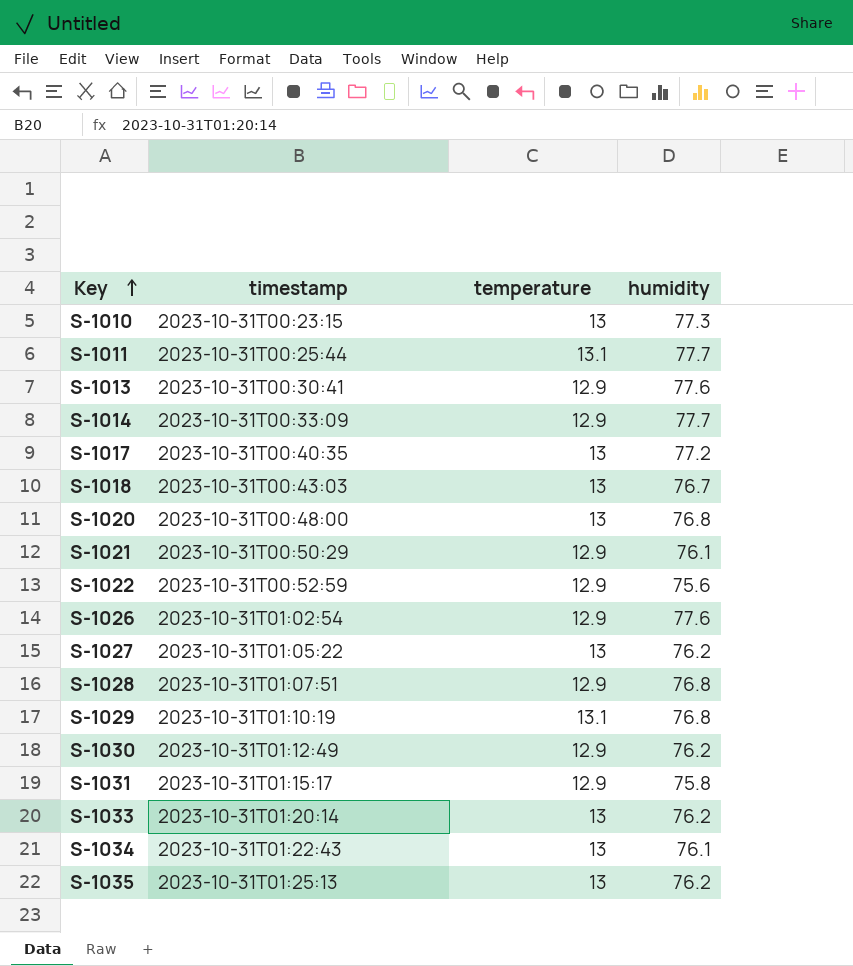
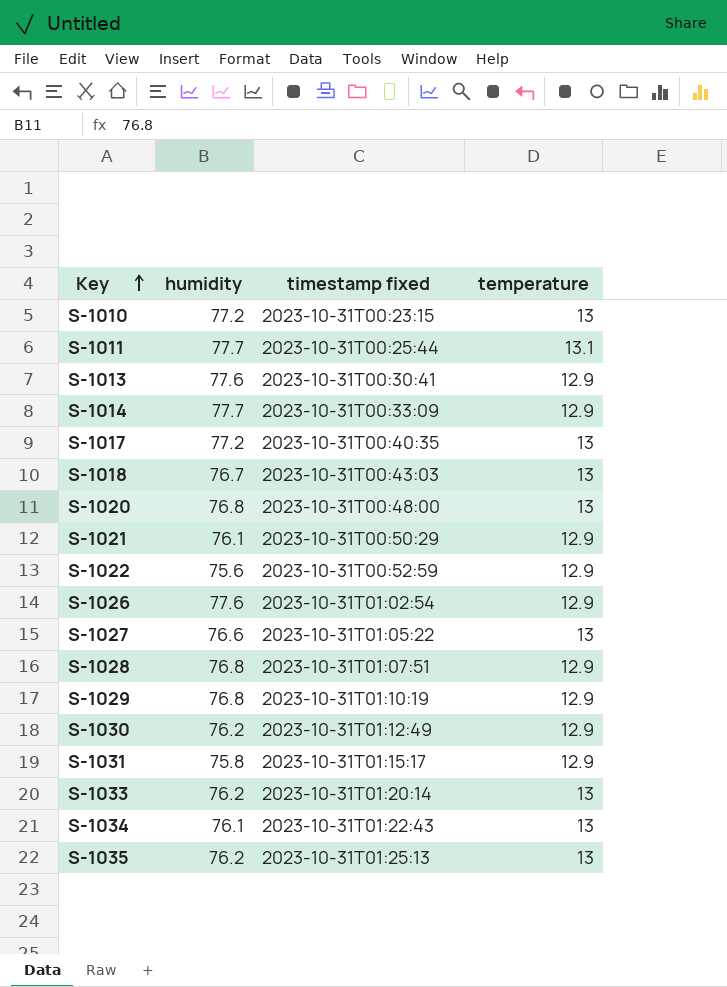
column humidity | position: 4 -> 2
column name: timestamp -> timestamp fixed
S-1010 | humidity: 77.3 -> 77.2
S-1027 | humidity: 76.2 -> 76.6
S-1029 | temperature: 13.1 -> 12.9

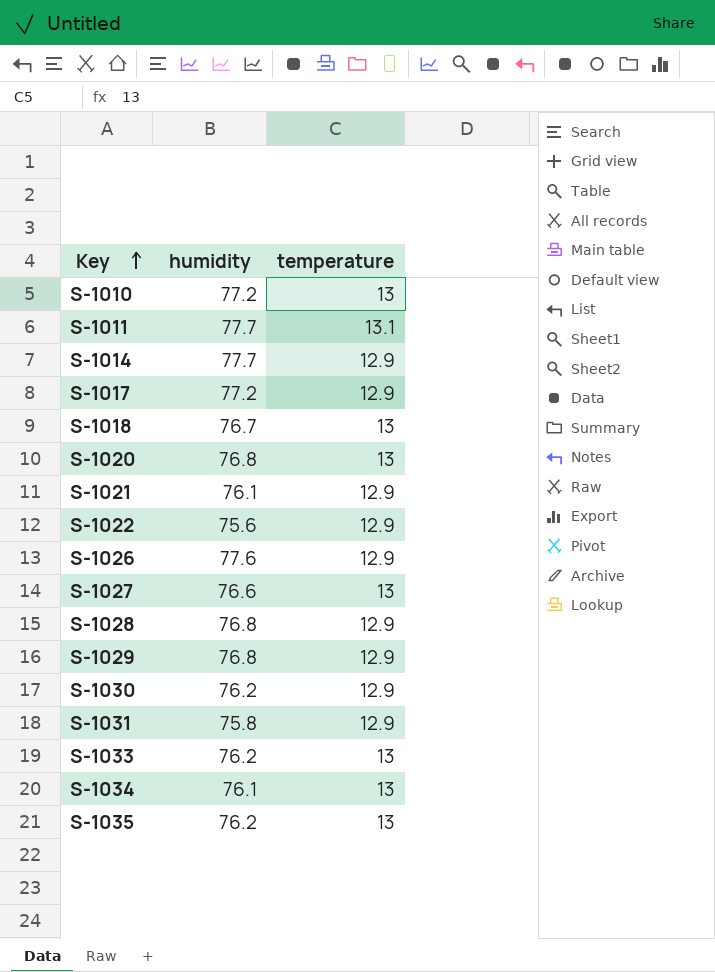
column timestamp fixed | position: 3 -> none
row S-1013: 77.6 | 2023-10-31T00:30:41 | 12.9 -> none
S-1017 | temperature: 13 -> 12.9

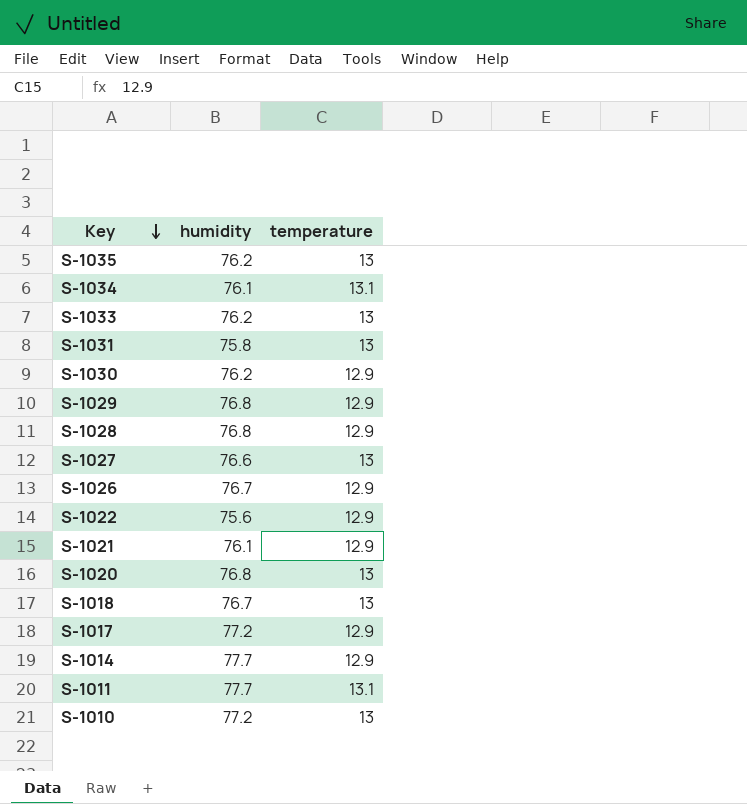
row order: Key ascending -> Key descending
S-1034 | temperature: 13 -> 13.1
S-1031 | temperature: 12.9 -> 13
S-1026 | humidity: 77.6 -> 76.7

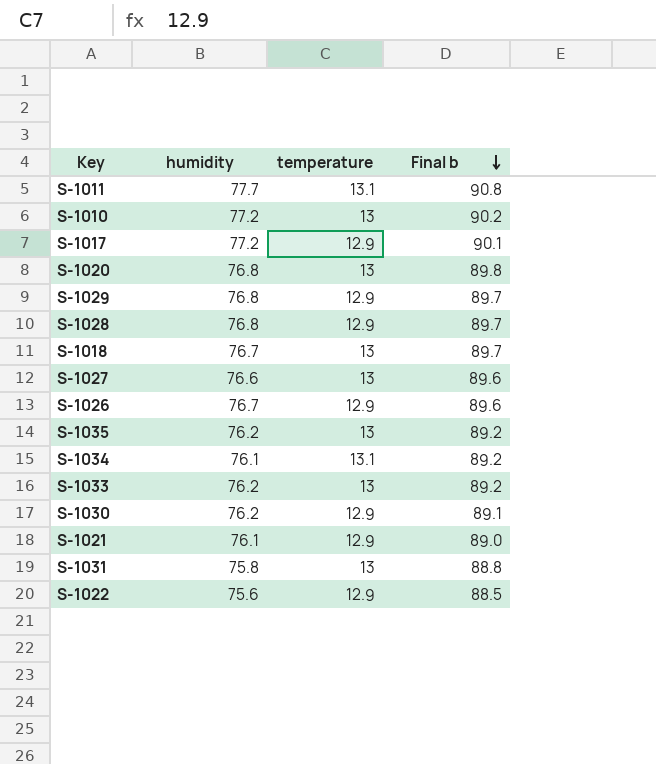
row order: Key descending -> Final b descending
column Final b | formula: none -> [humidity] + [temperature]
row S-1014: 77.7 | 12.9 -> none

